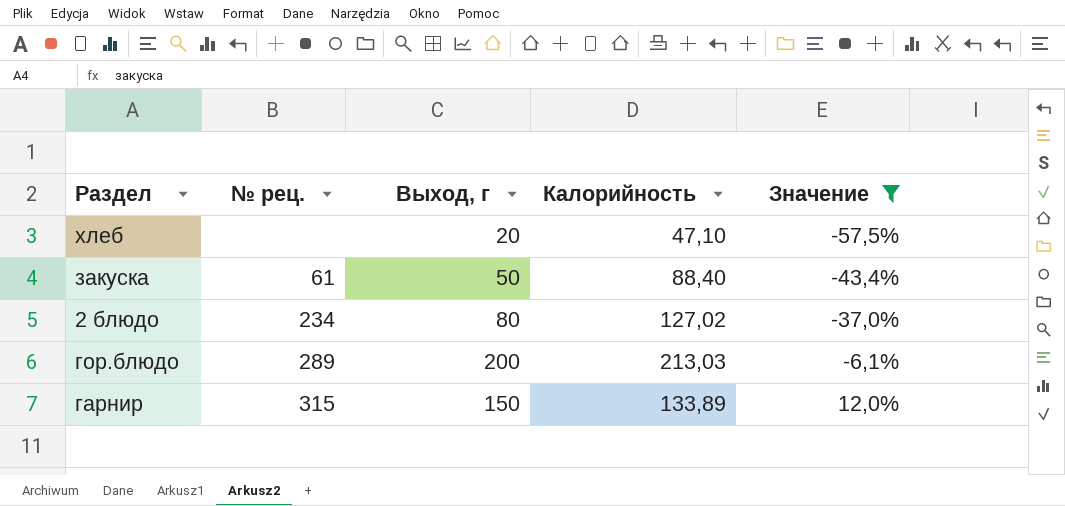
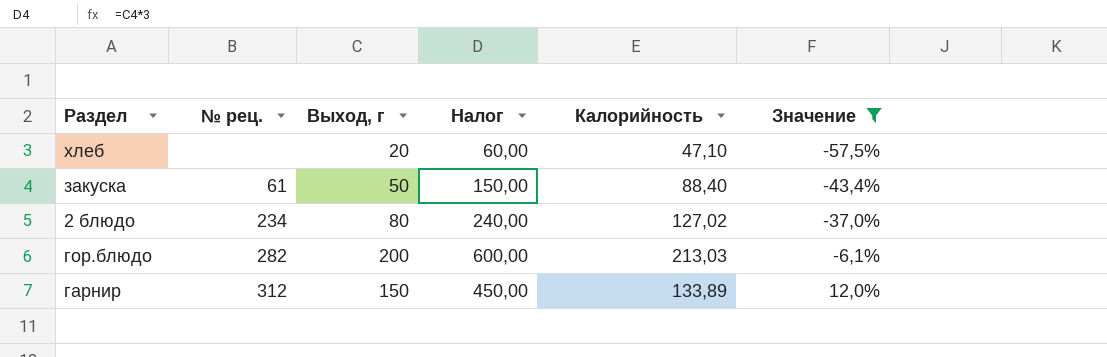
column Налог | formula: none -> [Выход, г] * 3
гор.блюдо | № рец.: 289 -> 282
гарнир | № рец.: 315 -> 312

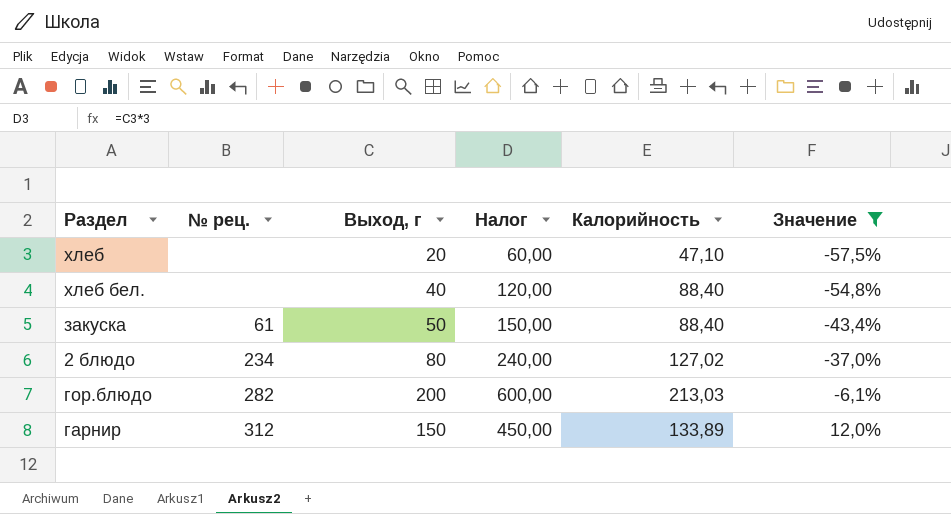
row хлеб бел.: none -> none | 40 | 120,00 | 88,40 | -54,8%

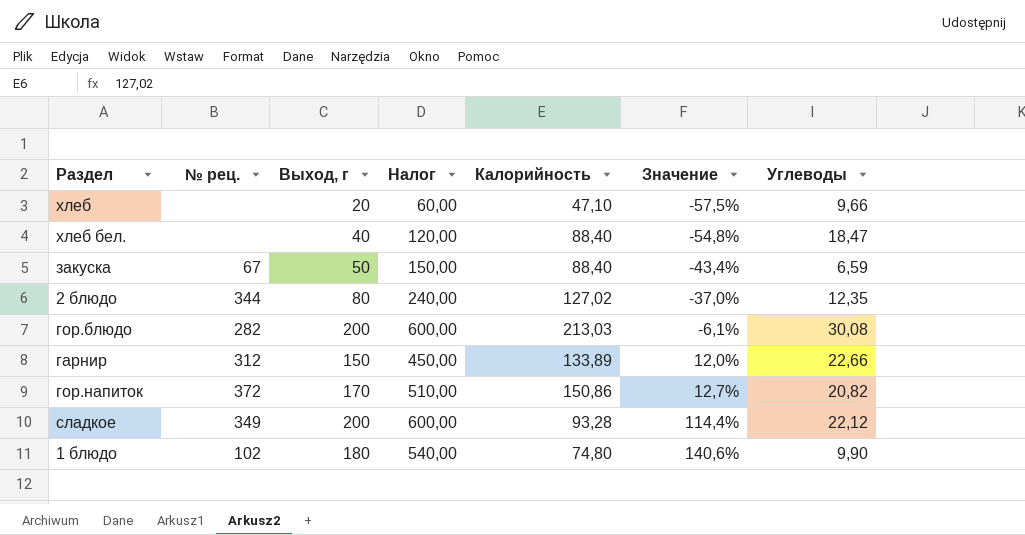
filter: Значение <= 12,0% -> none
column Углеводы | position: none -> 7
закуска | № рец.: 61 -> 67
2 блюдо | № рец.: 234 -> 344

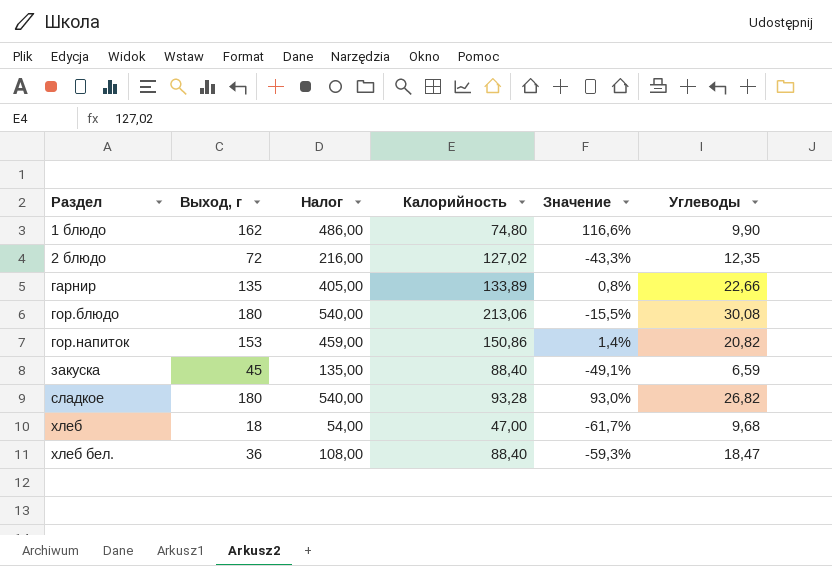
row order: Значение ascending -> Раздел ascending
column № рец. | position: 2 -> none
1 блюдо | Выход, г: 180 -> 162
1 блюдо | Налог: 540,00 -> 486,00
1 блюдо | Значение: 140,6% -> 116,6%
2 блюдо | Выход, г: 80 -> 72
2 блюдо | Налог: 240,00 -> 216,00
2 блюдо | Значение: -37,0% -> -43,3%
гарнир | Выход, г: 150 -> 135
гарнир | Налог: 450,00 -> 405,00
гарнир | Значение: 12,0% -> 0,8%
гор.блюдо | Выход, г: 200 -> 180
гор.блюдо | Налог: 600,00 -> 540,00
гор.блюдо | Калорийность: 213,03 -> 213,06
гор.блюдо | Значение: -6,1% -> -15,5%
гор.напиток | Выход, г: 170 -> 153
гор.напиток | Налог: 510,00 -> 459,00
гор.напиток | Значение: 12,7% -> 1,4%
закуска | Выход, г: 50 -> 45
закуска | Налог: 150,00 -> 135,00
закуска | Значение: -43,4% -> -49,1%
сладкое | Выход, г: 200 -> 180
сладкое | Налог: 600,00 -> 540,00
сладкое | Значение: 114,4% -> 93,0%
сладкое | Углеводы: 22,12 -> 26,82
хлеб | Выход, г: 20 -> 18
хлеб | Налог: 60,00 -> 54,00
хлеб | Калорийность: 47,10 -> 47,00
хлеб | Значение: -57,5% -> -61,7%
хлеб | Углеводы: 9,66 -> 9,68
хлеб бел. | Выход, г: 40 -> 36
хлеб бел. | Налог: 120,00 -> 108,00
хлеб бел. | Значение: -54,8% -> -59,3%

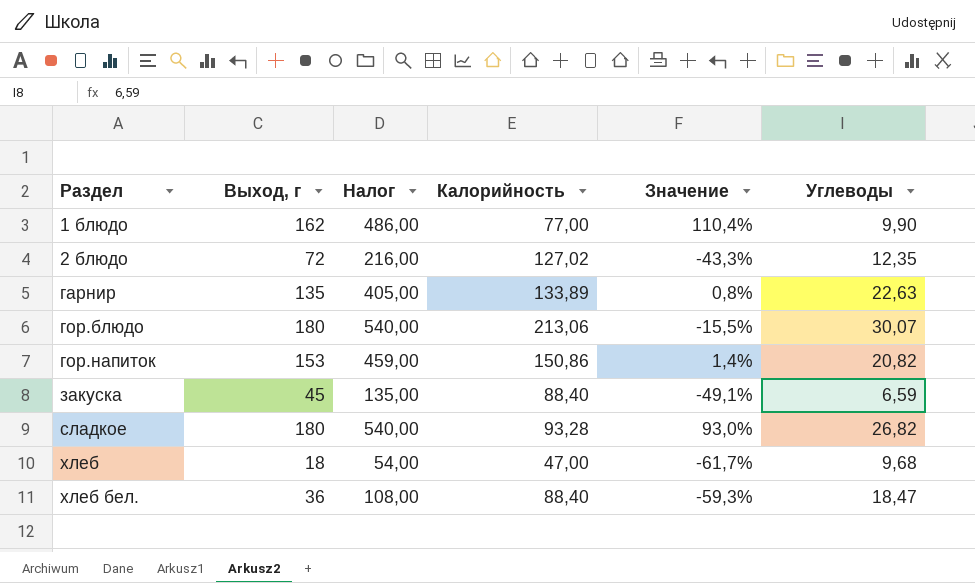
1 блюдо | Калорийность: 74,80 -> 77,00
1 блюдо | Значение: 116,6% -> 110,4%
гарнир | Углеводы: 22,66 -> 22,63
гор.блюдо | Углеводы: 30,08 -> 30,07

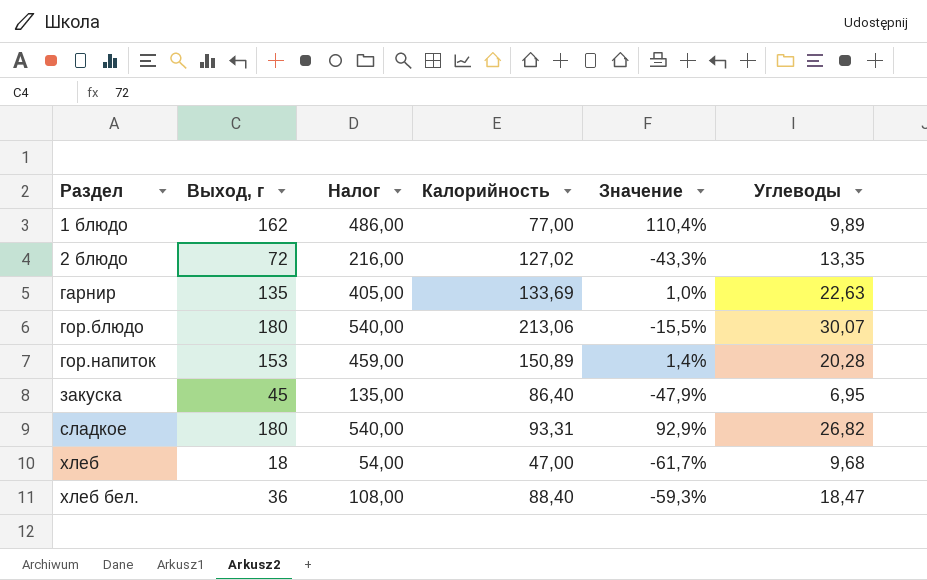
1 блюдо | Углеводы: 9,90 -> 9,89
2 блюдо | Углеводы: 12,35 -> 13,35
гарнир | Калорийность: 133,89 -> 133,69
гарнир | Значение: 0,8% -> 1,0%
гор.напиток | Калорийность: 150,86 -> 150,89
гор.напиток | Углеводы: 20,82 -> 20,28
закуска | Калорийность: 88,40 -> 86,40
закуска | Значение: -49,1% -> -47,9%
закуска | Углеводы: 6,59 -> 6,95
сладкое | Калорийность: 93,28 -> 93,31
сладкое | Значение: 93,0% -> 92,9%

